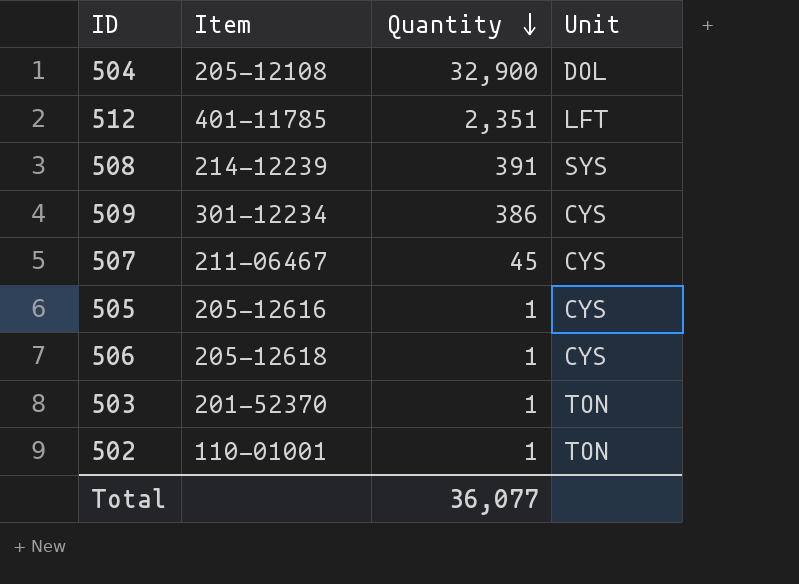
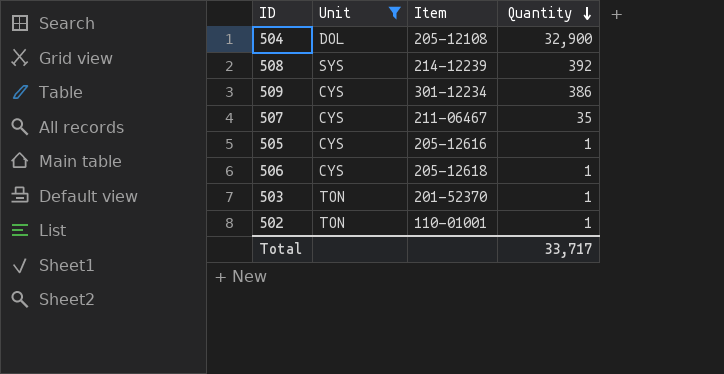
filter: none -> Unit != LFT
column Unit | position: 4 -> 2
508 | Quantity: 391 -> 392
507 | Quantity: 45 -> 35
Total | Quantity: 36,077 -> 33,717

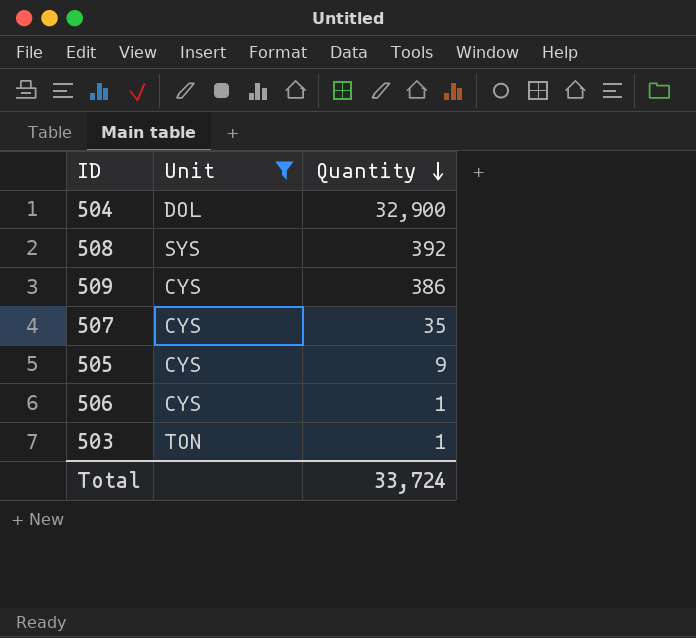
column Item | position: 3 -> none
row 502: TON | 110-01001 | 1 -> none
505 | Quantity: 1 -> 9
Total | Quantity: 33,717 -> 33,724

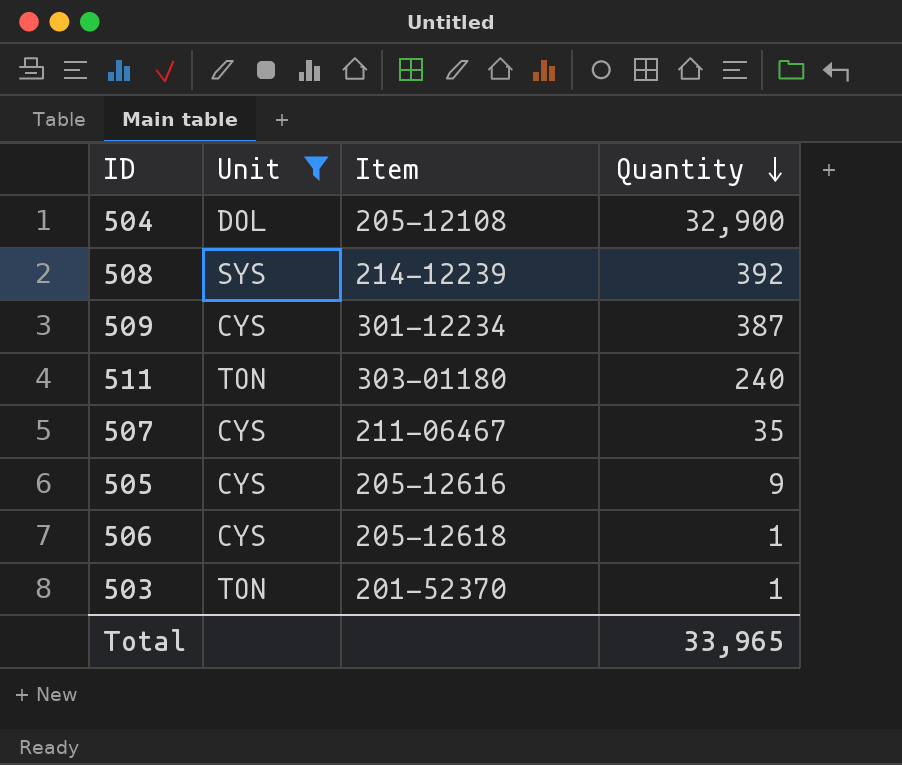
column Item | position: none -> 3
509 | Quantity: 386 -> 387
row 511: none -> TON | 303-01180 | 240
Total | Quantity: 33,724 -> 33,965

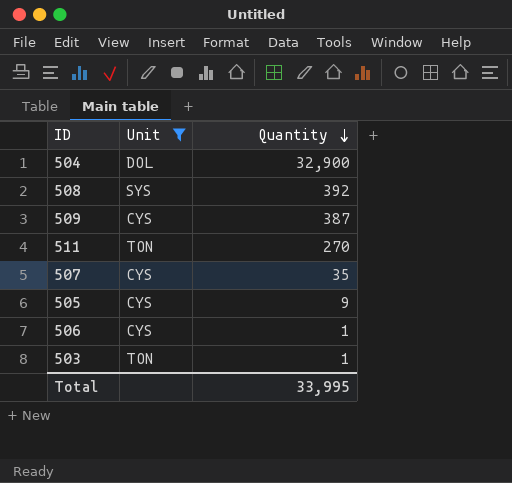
column Item | position: 3 -> none
511 | Quantity: 240 -> 270
Total | Quantity: 33,965 -> 33,995

